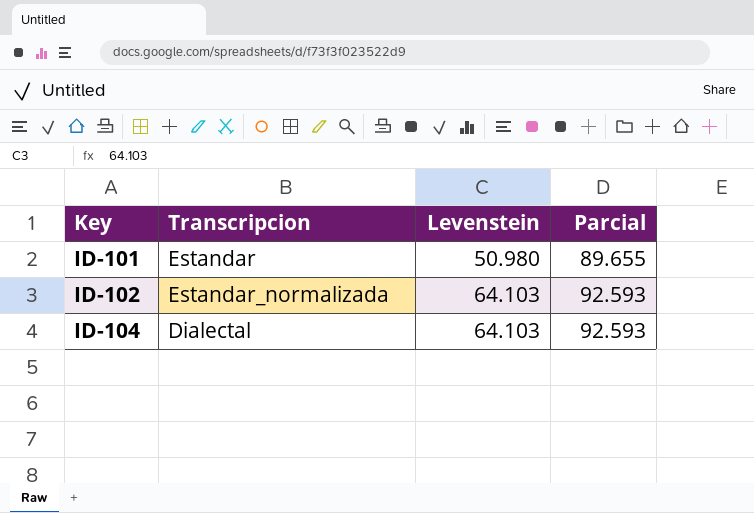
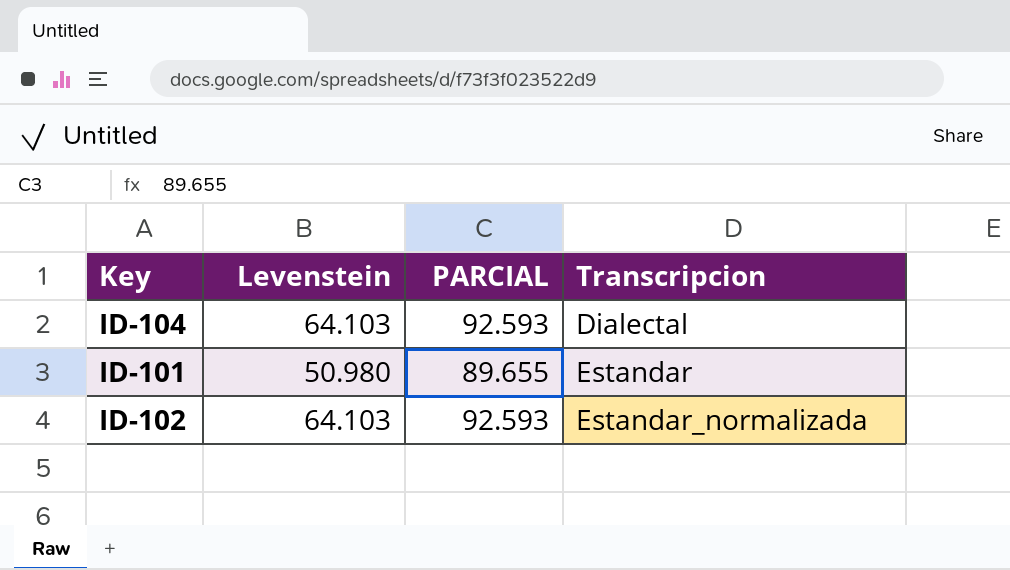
row order: Key ascending -> Transcripcion ascending
column name: Parcial -> PARCIAL
column Transcripcion | position: 2 -> 4

